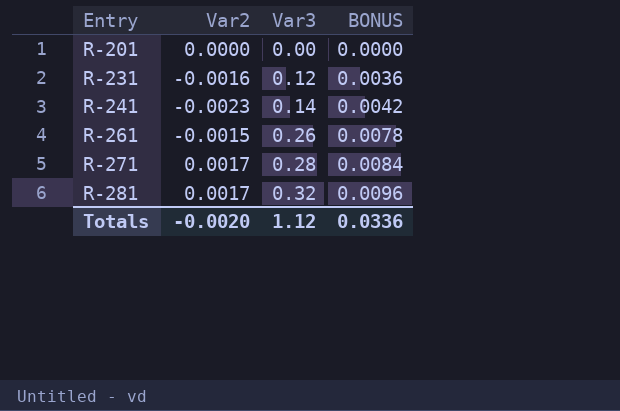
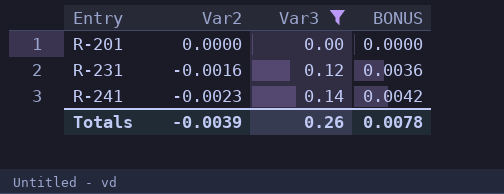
filter: none -> Var3 <= 0.14
Totals | Var2: -0.0020 -> -0.0039
Totals | Var3: 1.12 -> 0.26
Totals | BONUS: 0.0336 -> 0.0078

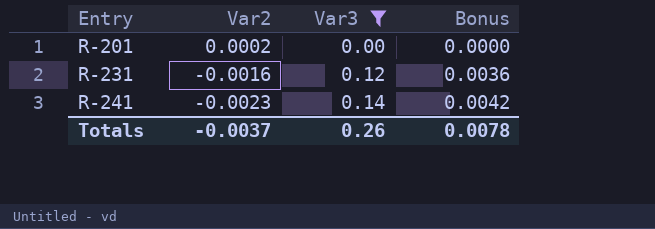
column name: BONUS -> Bonus
R-201 | Var2: 0.0000 -> 0.0002
Totals | Var2: -0.0039 -> -0.0037

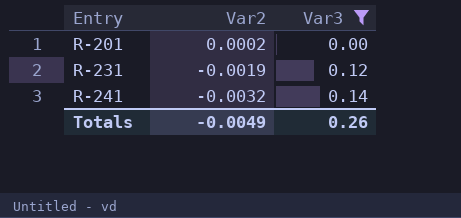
column Bonus | formula: [Var3] * 0.03 -> none
R-231 | Var2: -0.0016 -> -0.0019
R-241 | Var2: -0.0023 -> -0.0032
Totals | Var2: -0.0037 -> -0.0049

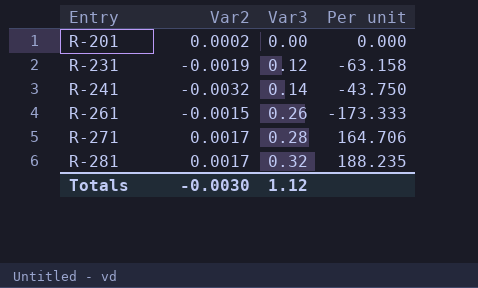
filter: Var3 <= 0.14 -> none
column Per unit | formula: none -> [Var3] / [Var2]
Totals | Var2: -0.0049 -> -0.0030
Totals | Var3: 0.26 -> 1.12

